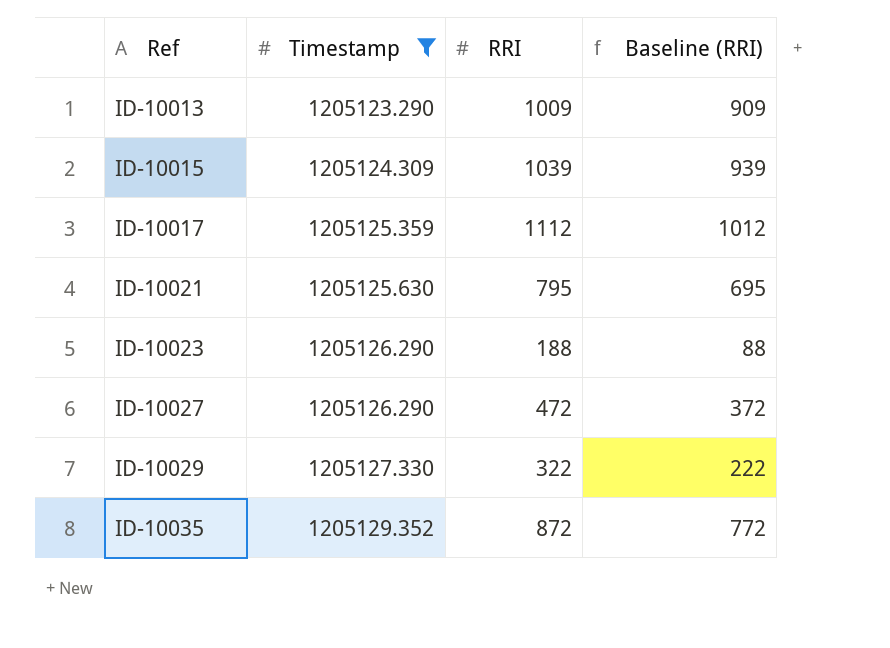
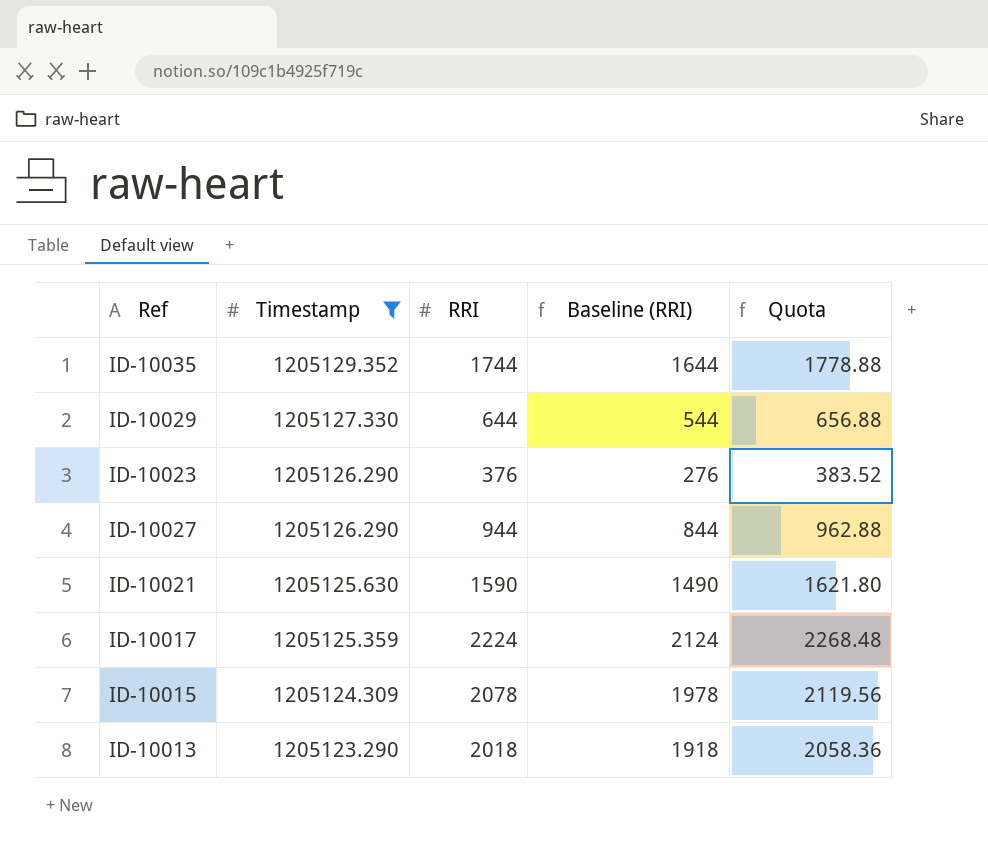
row order: Ref ascending -> Timestamp descending
column Quota | formula: none -> [RRI] * 1.02
ID-10035 | RRI: 872 -> 1744
ID-10035 | Baseline (RRI): 772 -> 1644
ID-10029 | RRI: 322 -> 644
ID-10029 | Baseline (RRI): 222 -> 544
ID-10023 | RRI: 188 -> 376
ID-10023 | Baseline (RRI): 88 -> 276
ID-10027 | RRI: 472 -> 944
ID-10027 | Baseline (RRI): 372 -> 844
ID-10021 | RRI: 795 -> 1590
ID-10021 | Baseline (RRI): 695 -> 1490
ID-10017 | RRI: 1112 -> 2224
ID-10017 | Baseline (RRI): 1012 -> 2124
ID-10015 | RRI: 1039 -> 2078
ID-10015 | Baseline (RRI): 939 -> 1978
ID-10013 | RRI: 1009 -> 2018
ID-10013 | Baseline (RRI): 909 -> 1918

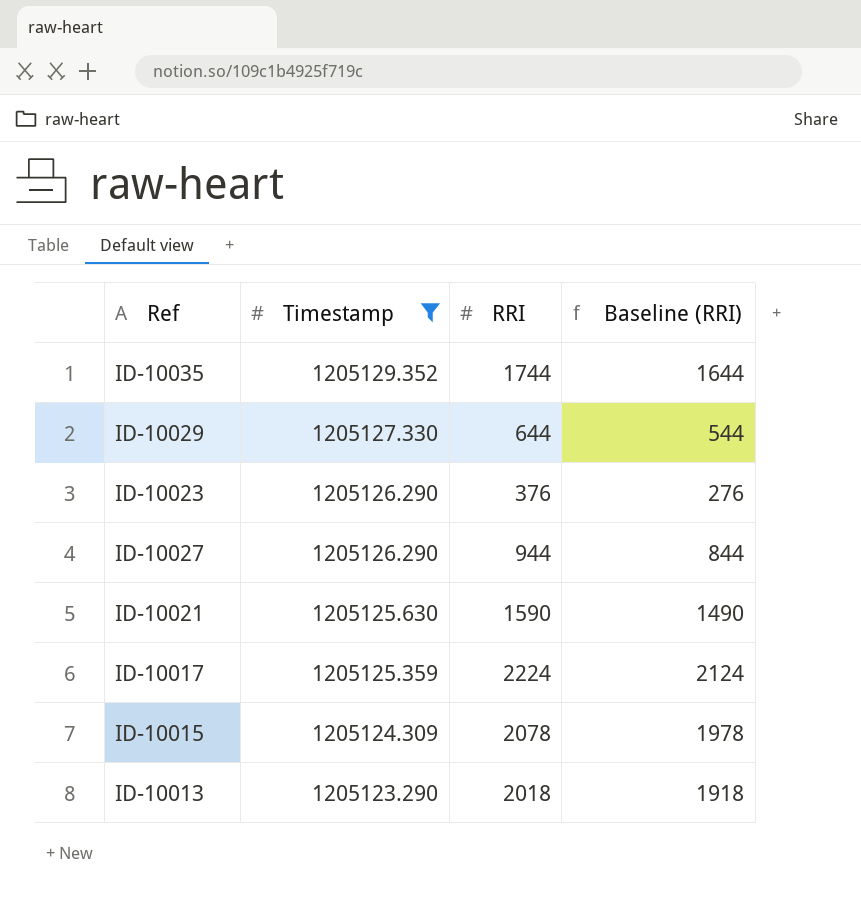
column Quota | formula: [RRI] * 1.02 -> none

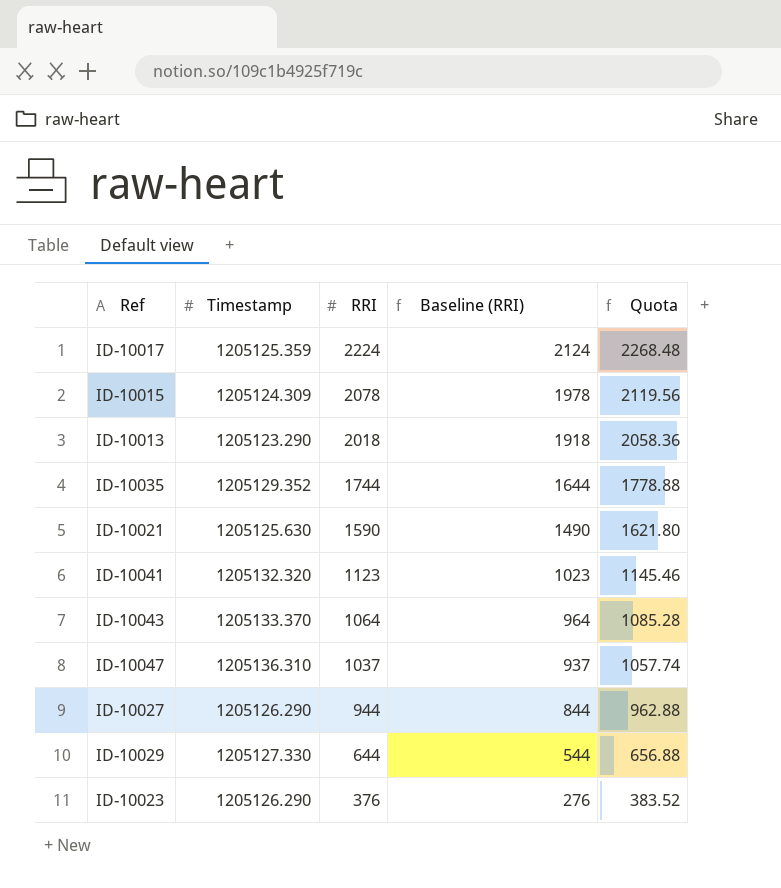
filter: Timestamp <= 1205129.352 -> none
row order: Timestamp descending -> RRI descending
column Quota | formula: none -> [RRI] * 1.02

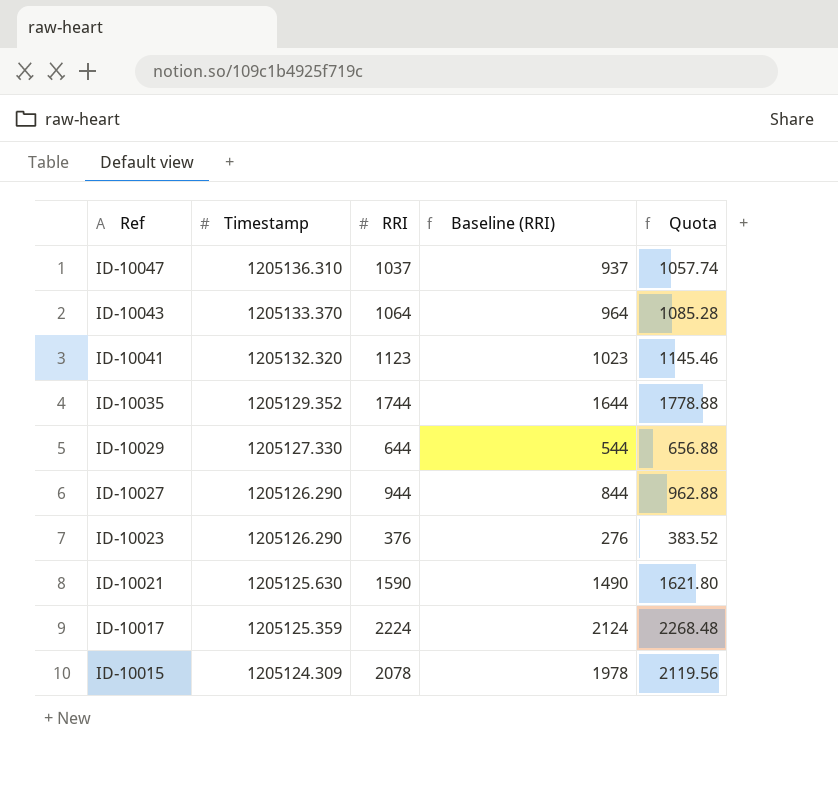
row order: RRI descending -> Ref descending
row ID-10013: 1205123.290 | 2018 | 1918 | 2058.36 -> none

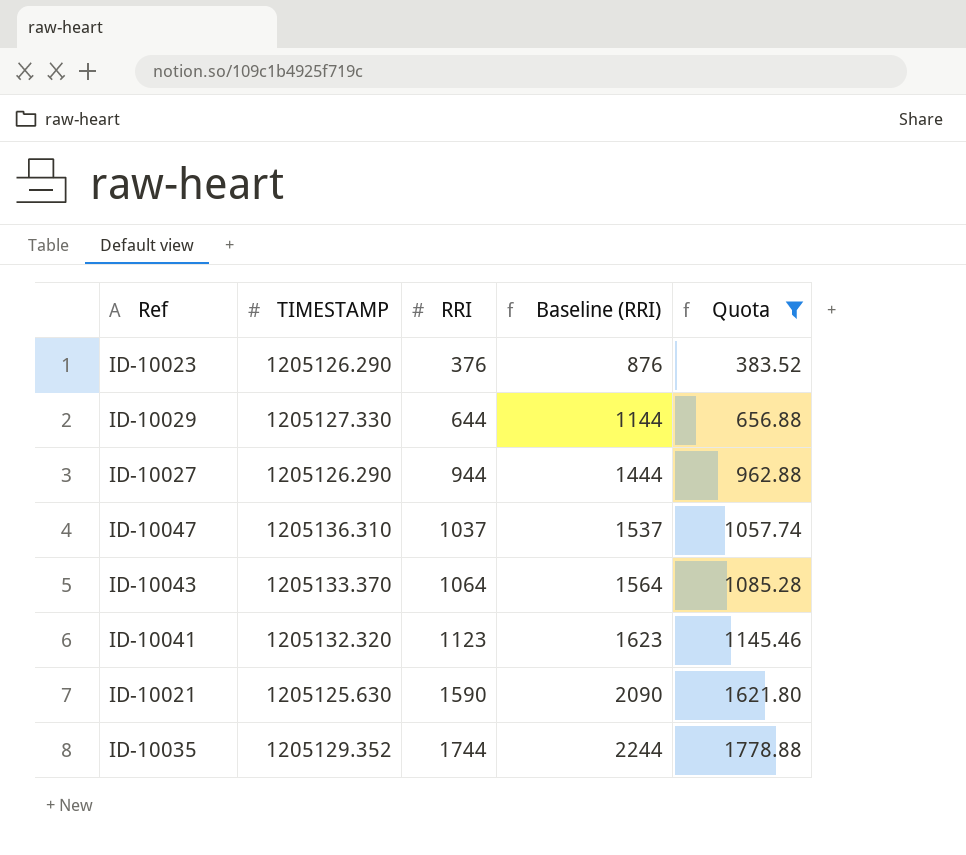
filter: none -> Quota <= 1778.88
row order: Ref descending -> RRI ascending
column name: Timestamp -> TIMESTAMP
column Baseline (RRI) | formula: [RRI] - 100 -> [RRI] + 500

